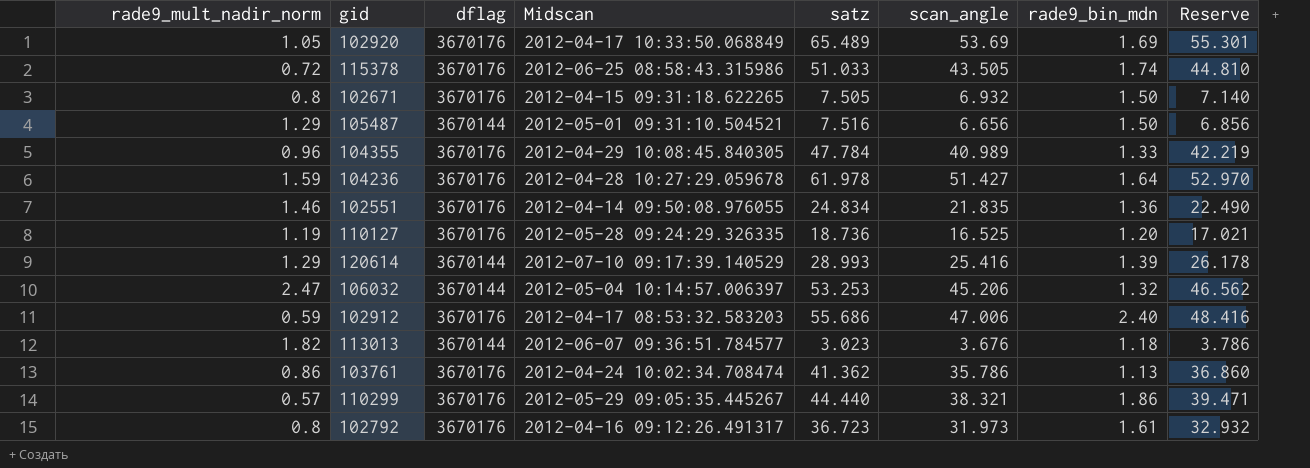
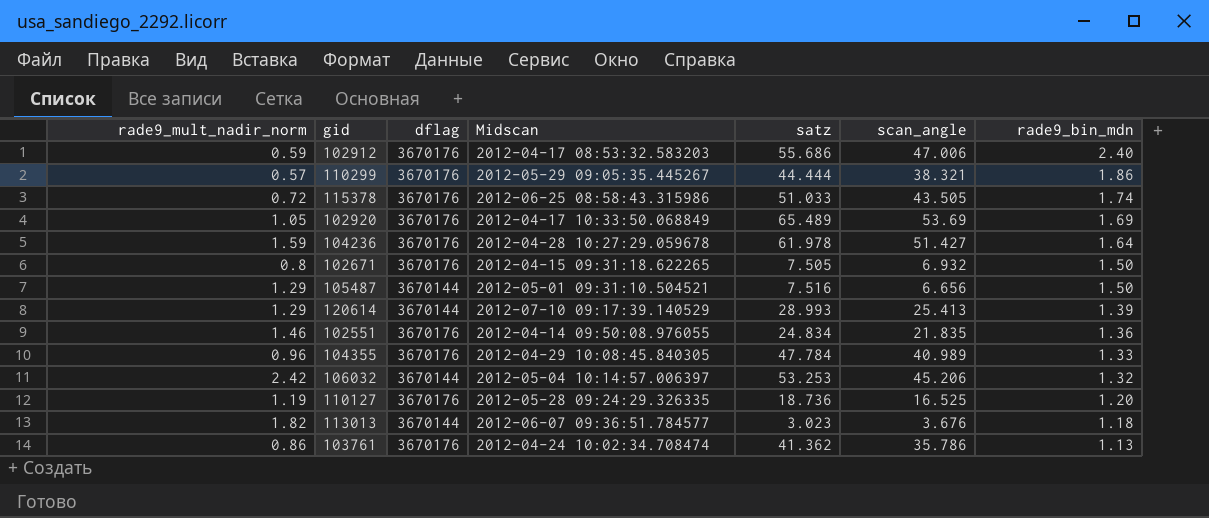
row order: none -> rade9_bin_mdn descending
column Reserve | formula: [scan_angle] * 1.03 -> none
row 102792: 0.8 | 3670176 | 2012-04-16 09:12:26.491317 | 36.723 | 31.973 | 1.61 | 32.932 -> none
110299 | satz: 44.440 -> 44.444
120614 | scan_angle: 25.416 -> 25.413
106032 | rade9_mult_nadir_norm: 2.47 -> 2.42

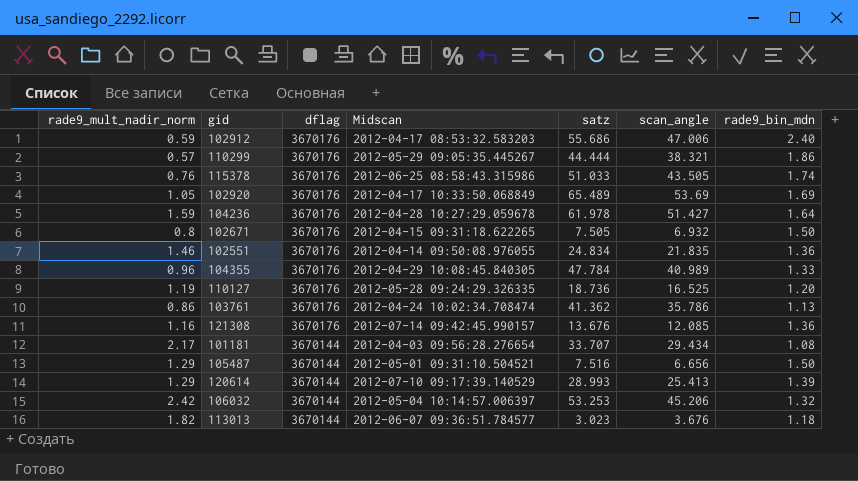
row order: rade9_bin_mdn descending -> dflag descending
115378 | rade9_mult_nadir_norm: 0.72 -> 0.76
row 121308: none -> 1.16 | 3670176 | 2012-07-14 09:42:45.990157 | 13.676 | 12.085 | 1.36
row 101181: none -> 2.17 | 3670144 | 2012-04-03 09:56:28.276654 | 33.707 | 29.434 | 1.08

